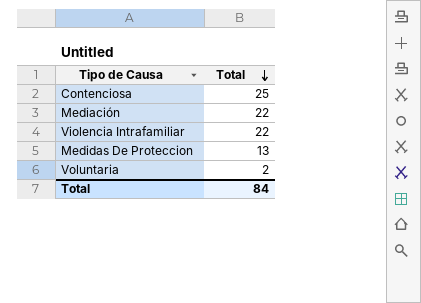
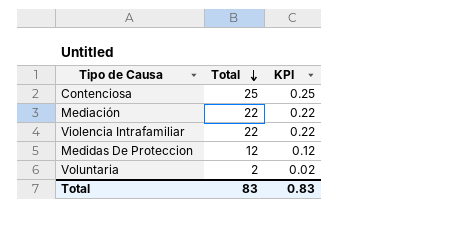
column KPI | formula: none -> [Total] * 0.01
Medidas De Proteccion | Total: 13 -> 12
Total | Total: 84 -> 83

